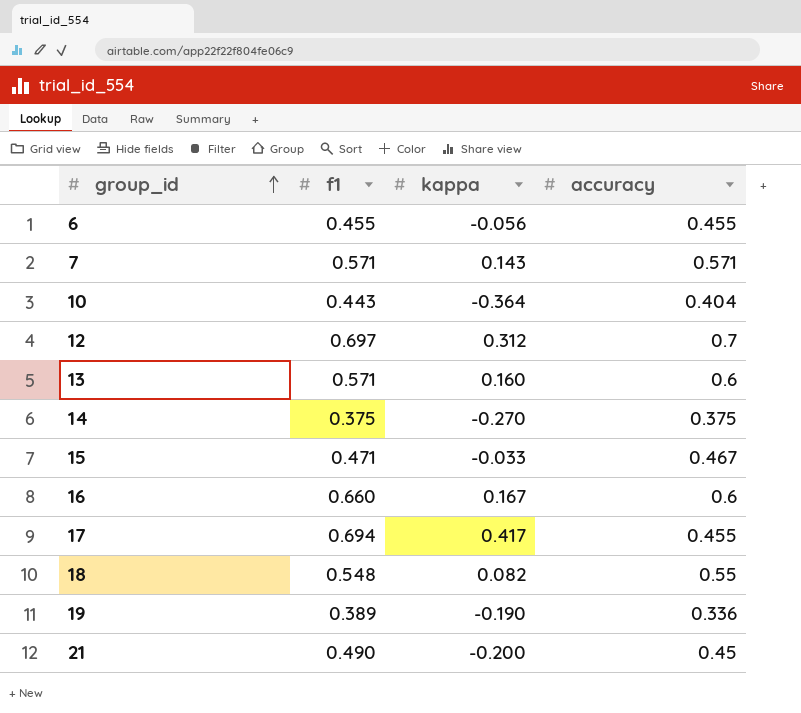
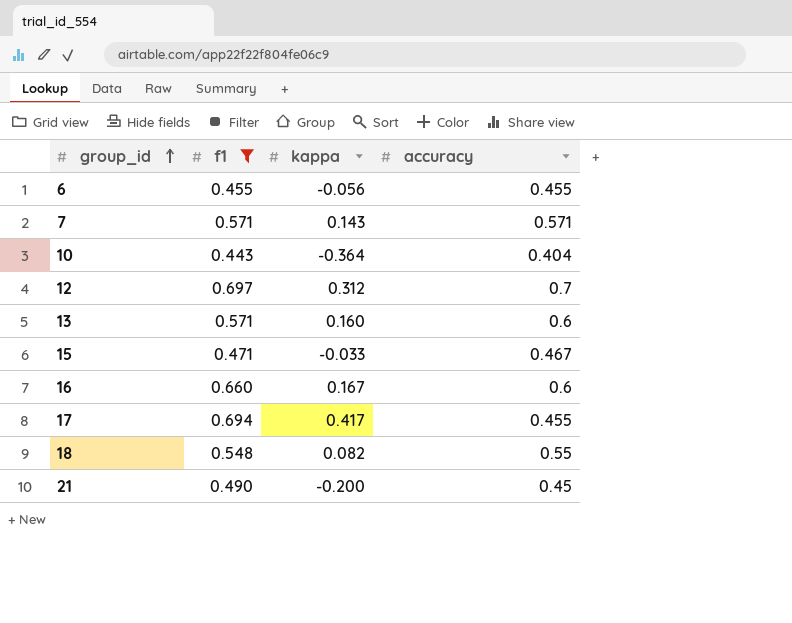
filter: none -> f1 >= 0.443

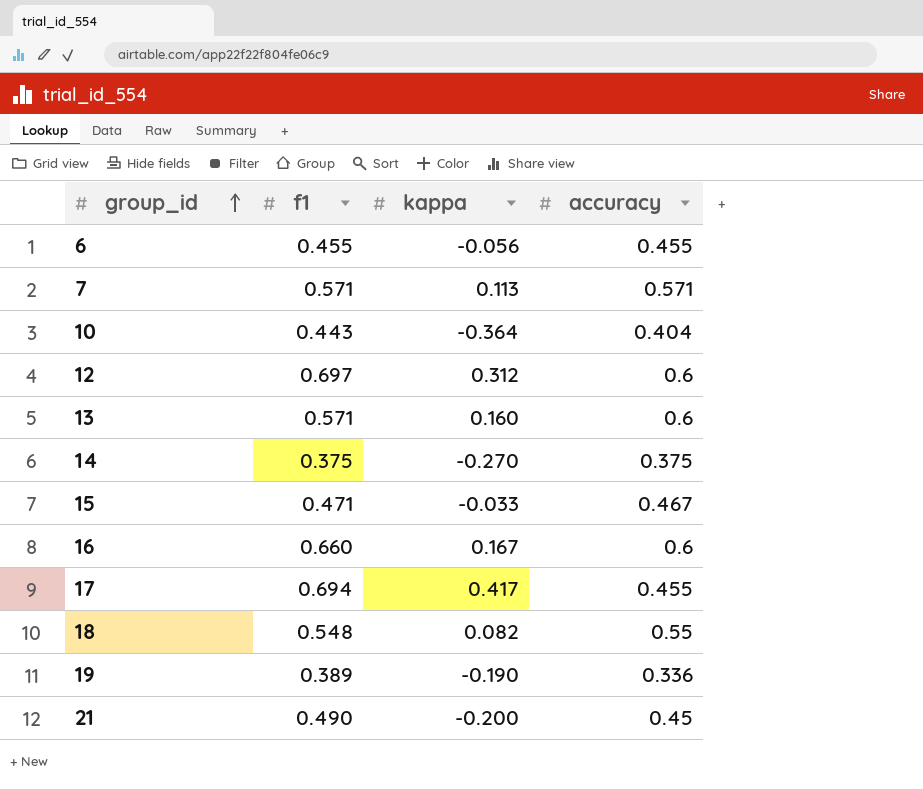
filter: f1 >= 0.443 -> none
7 | kappa: 0.143 -> 0.113
12 | accuracy: 0.7 -> 0.6

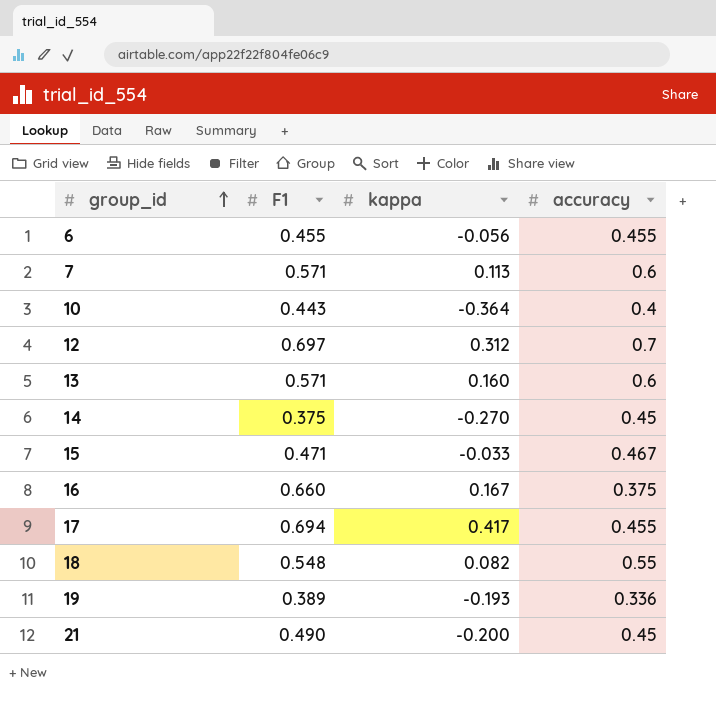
column name: f1 -> F1
7 | accuracy: 0.571 -> 0.6
10 | accuracy: 0.404 -> 0.4
12 | accuracy: 0.6 -> 0.7
14 | accuracy: 0.375 -> 0.45
16 | accuracy: 0.6 -> 0.375
19 | kappa: -0.190 -> -0.193

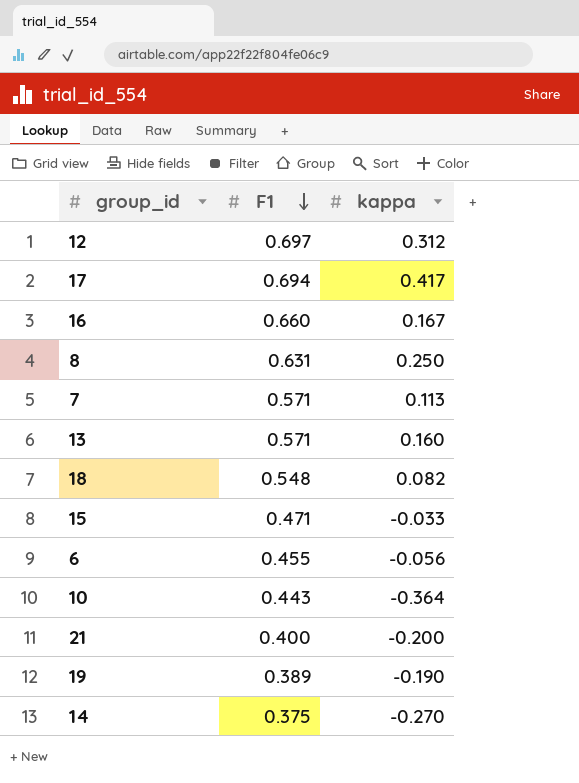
row order: group_id ascending -> F1 descending
column accuracy | position: 4 -> none
row 8: none -> 0.631 | 0.250
21 | F1: 0.490 -> 0.400
19 | kappa: -0.193 -> -0.190

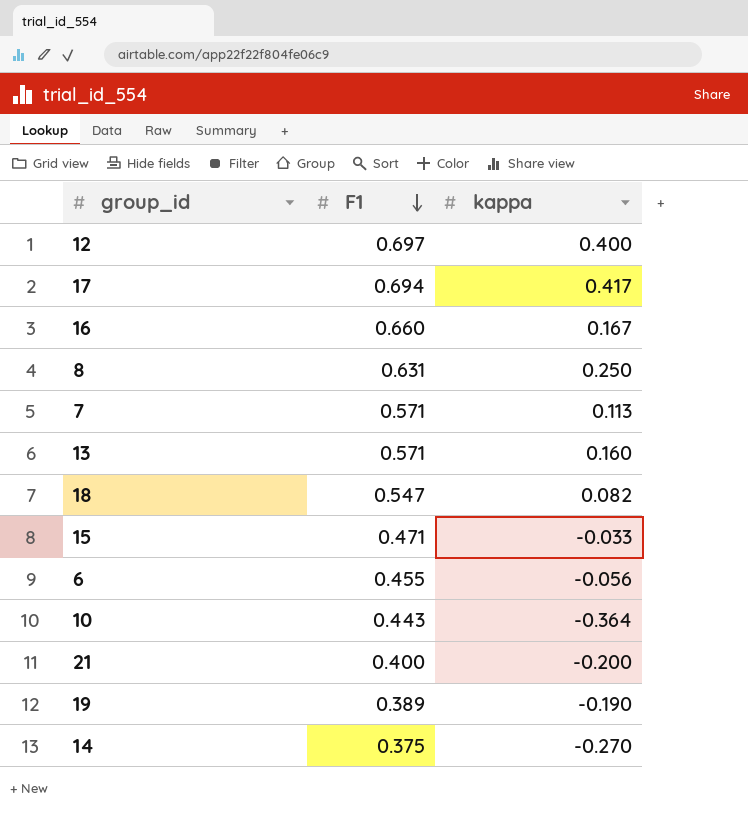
12 | kappa: 0.312 -> 0.400
18 | F1: 0.548 -> 0.547

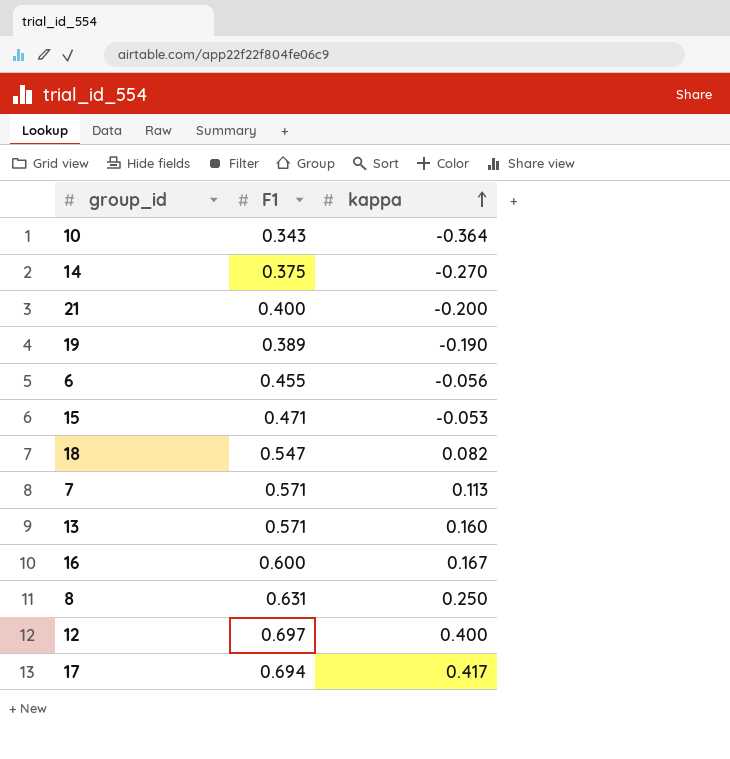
row order: F1 descending -> kappa ascending
10 | F1: 0.443 -> 0.343
15 | kappa: -0.033 -> -0.053
16 | F1: 0.660 -> 0.600

